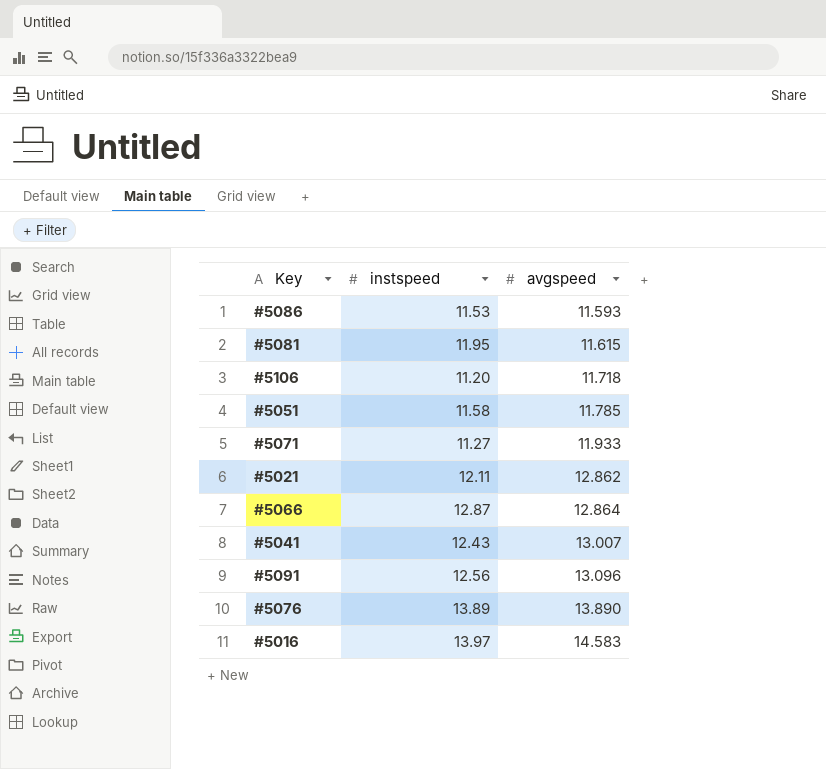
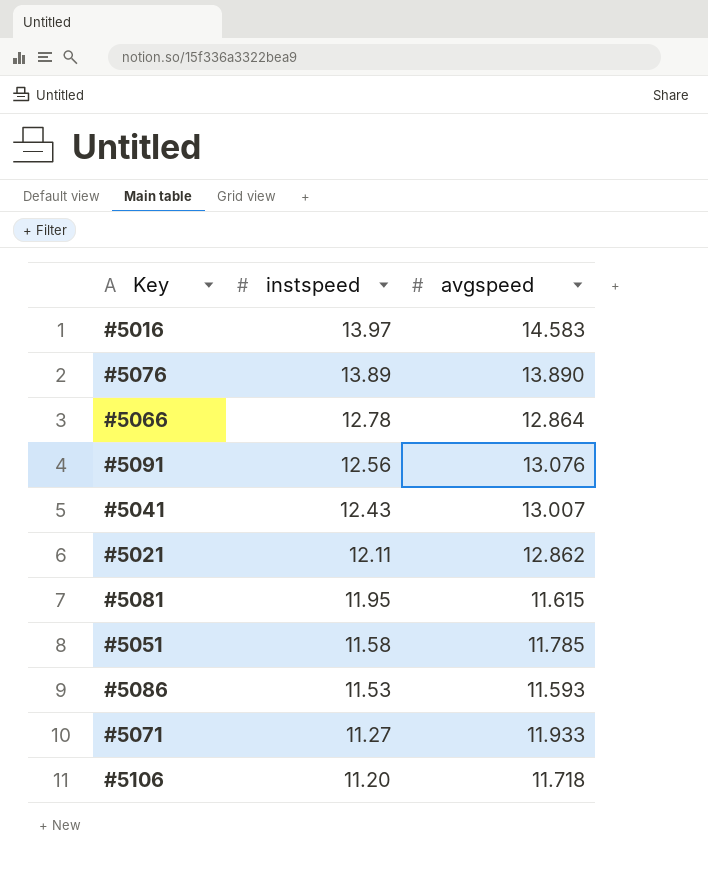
row order: avgspeed ascending -> instspeed descending
#5066 | instspeed: 12.87 -> 12.78
#5091 | avgspeed: 13.096 -> 13.076

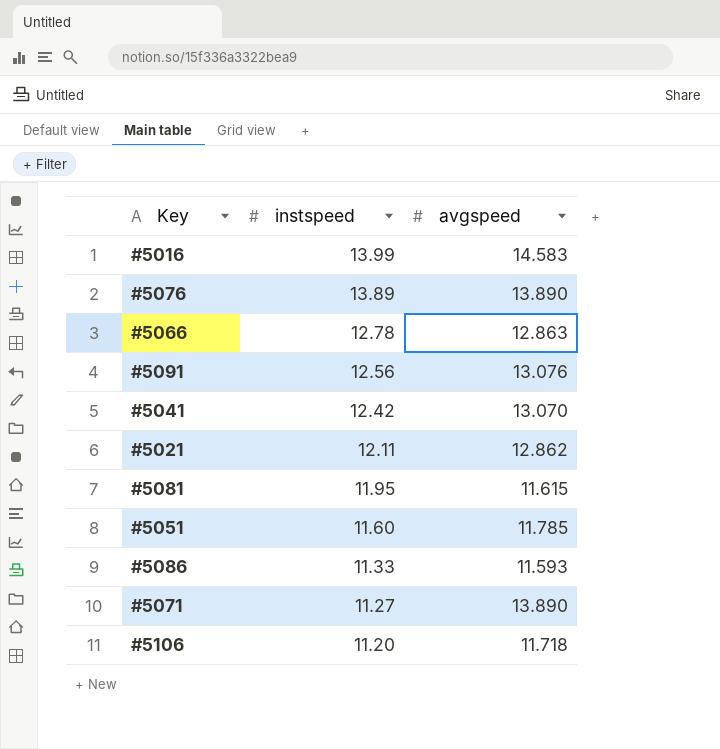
#5016 | instspeed: 13.97 -> 13.99
#5066 | avgspeed: 12.864 -> 12.863
#5041 | instspeed: 12.43 -> 12.42
#5041 | avgspeed: 13.007 -> 13.070
#5051 | instspeed: 11.58 -> 11.60
#5086 | instspeed: 11.53 -> 11.33
#5071 | avgspeed: 11.933 -> 13.890

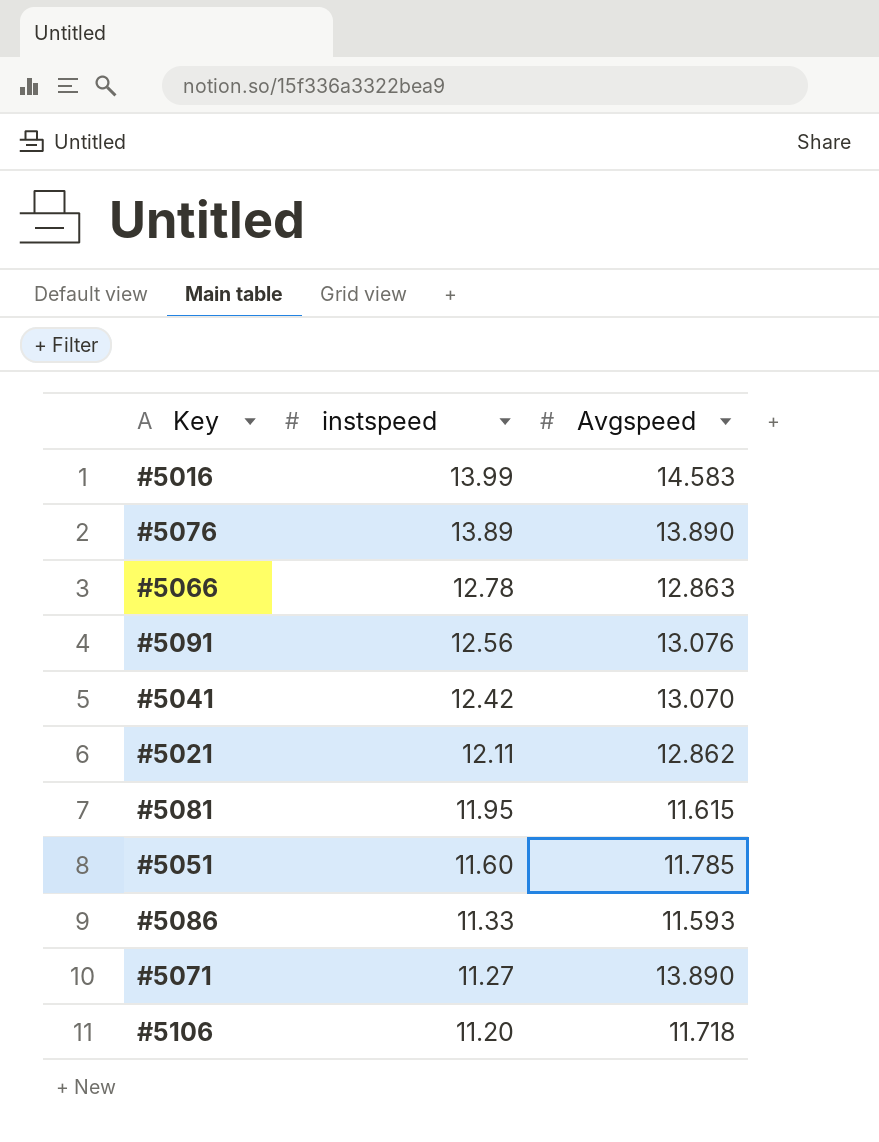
column name: avgspeed -> Avgspeed

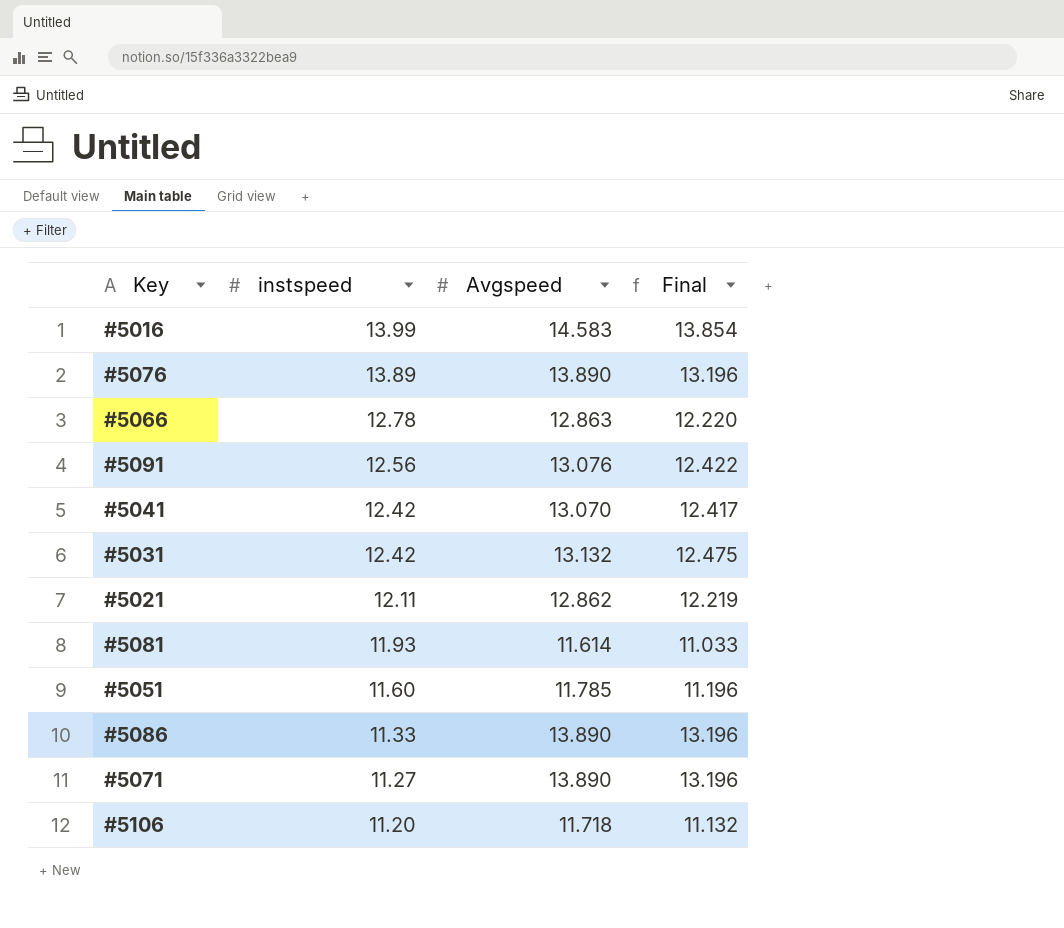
column Final | formula: none -> [Avgspeed] * 0.95
row #5031: none -> 12.42 | 13.132 | 12.475
#5081 | instspeed: 11.95 -> 11.93
#5081 | Avgspeed: 11.615 -> 11.614
#5086 | Avgspeed: 11.593 -> 13.890

